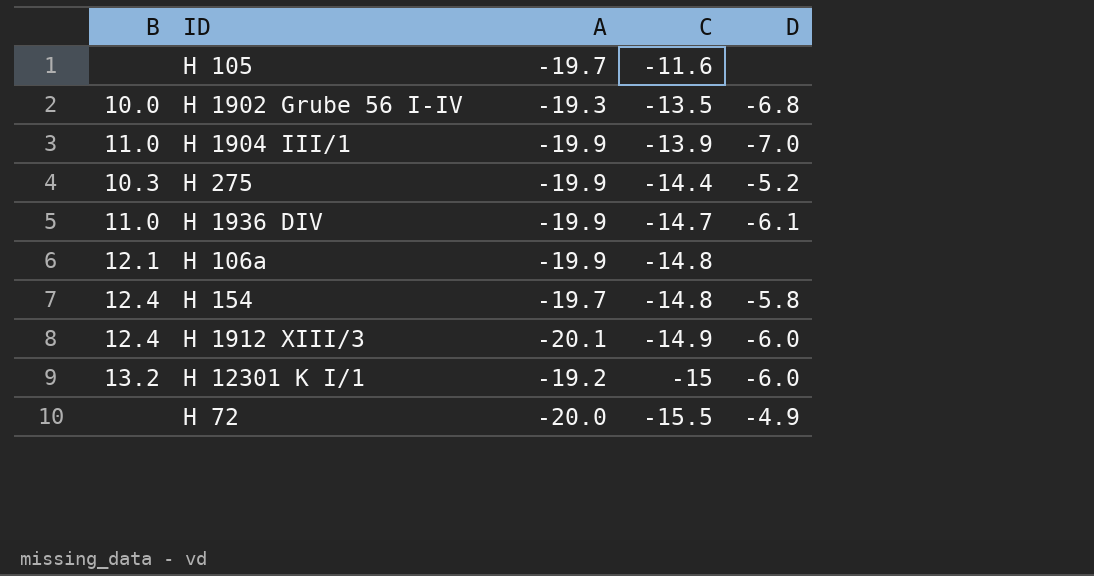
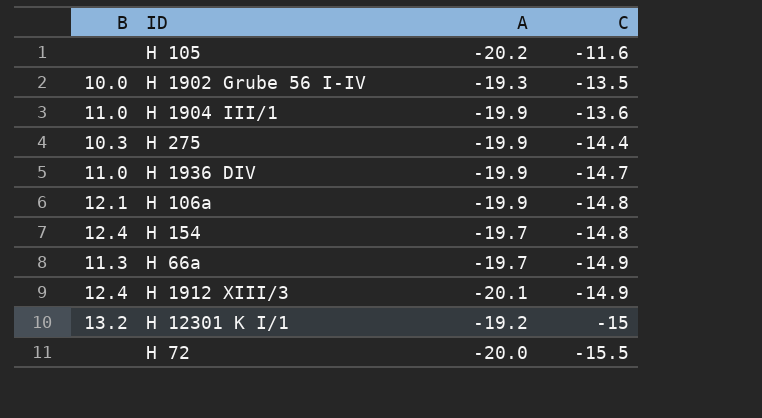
column D | position: 5 -> none
H 105 | A: -19.7 -> -20.2
H 1904 III/1 | C: -13.9 -> -13.6
row H 66a: none -> 11.3 | -19.7 | -14.9

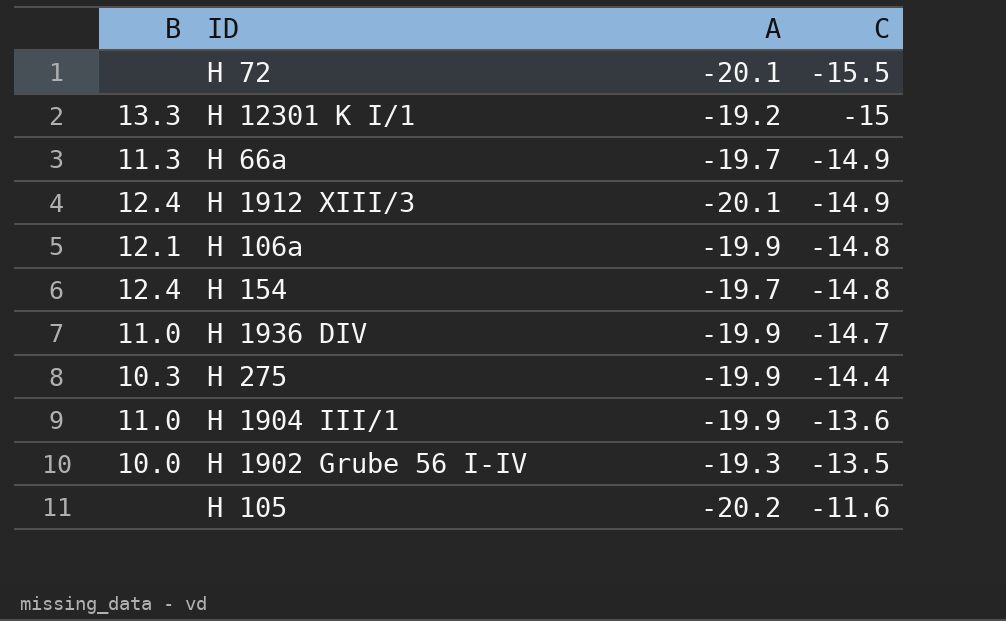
row order: C descending -> C ascending
H 72 | A: -20.0 -> -20.1
H 12301 K I/1 | B: 13.2 -> 13.3

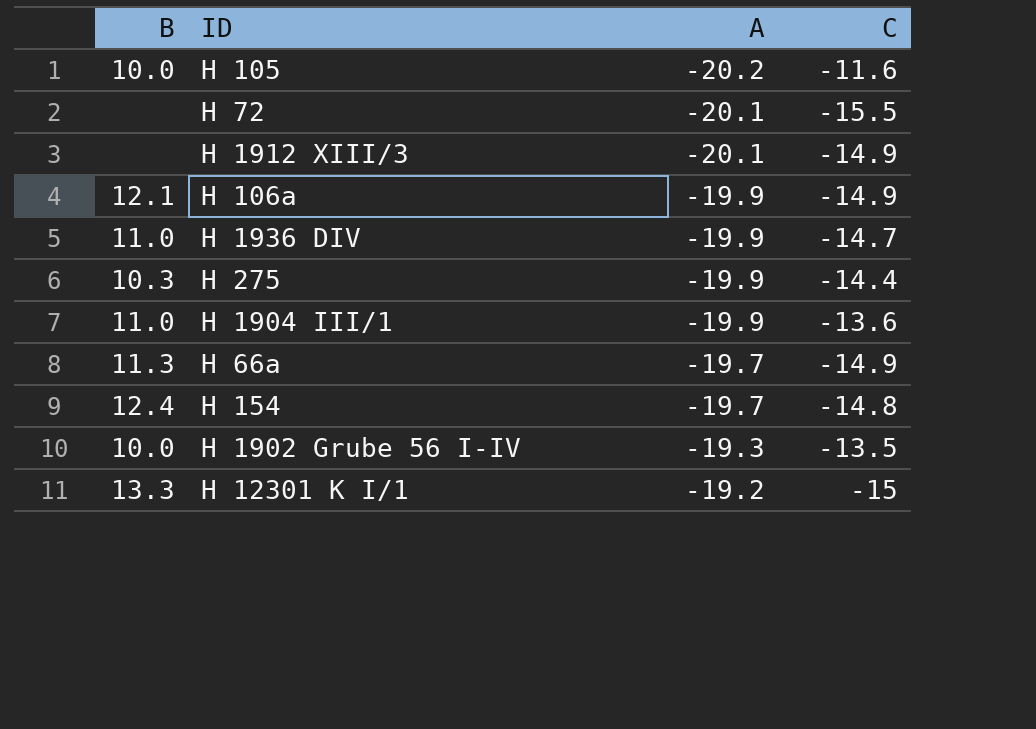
row order: C ascending -> A ascending
H 105 | B: none -> 10.0
H 1912 XIII/3 | B: 12.4 -> none
H 106a | C: -14.8 -> -14.9

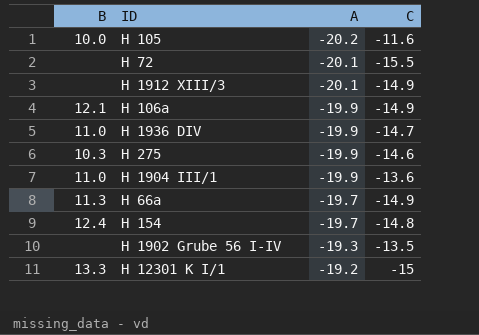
H 275 | C: -14.4 -> -14.6
H 1902 Grube 56 I-IV | B: 10.0 -> none

